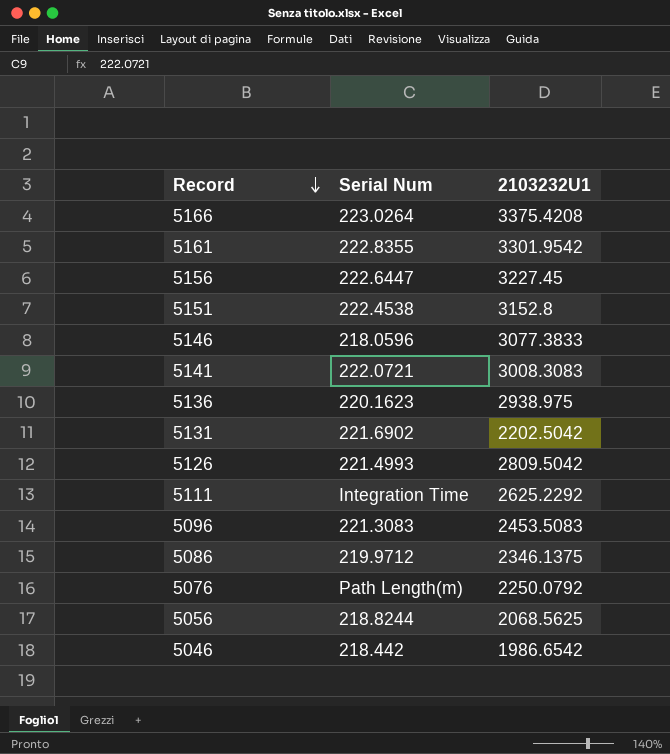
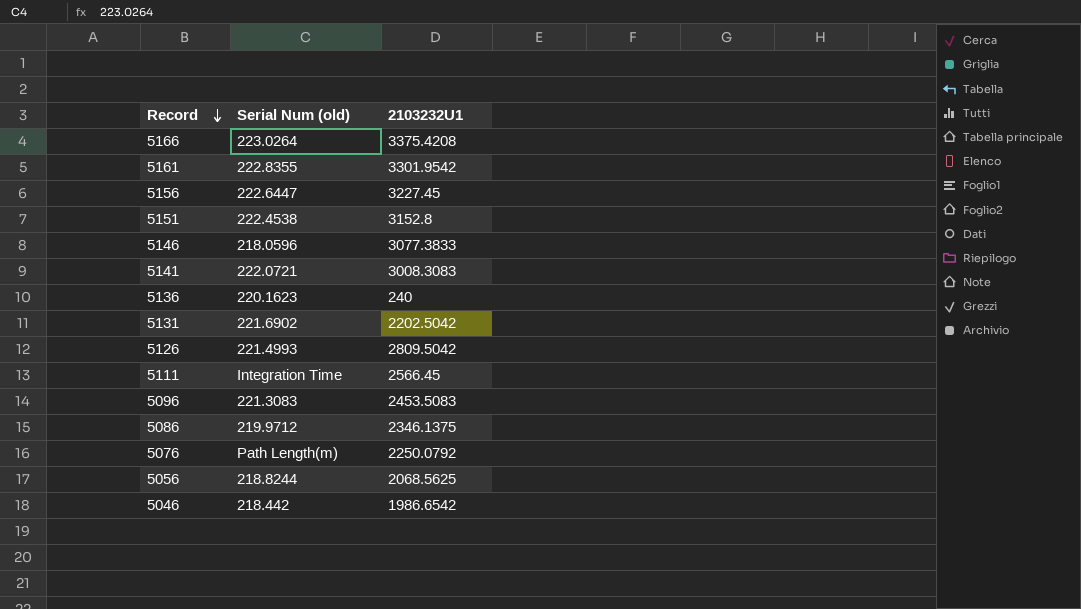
column name: Serial Num -> Serial Num (old)
5136 | 2103232U1: 2938.975 -> 240
5111 | 2103232U1: 2625.2292 -> 2566.45

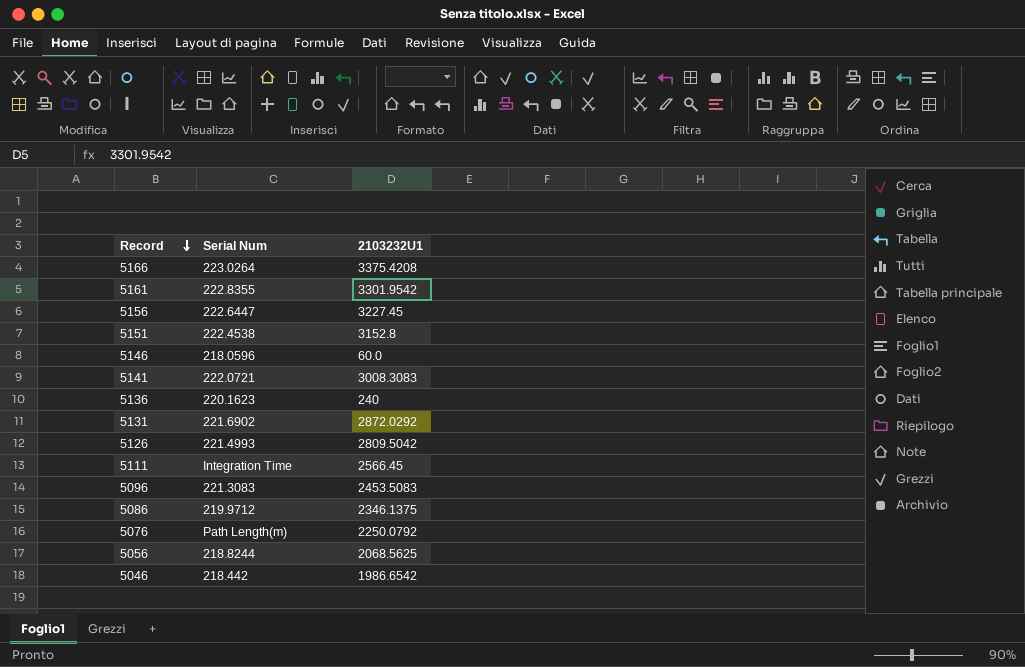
column name: Serial Num (old) -> Serial Num
5146 | 2103232U1: 3077.3833 -> 60.0
5131 | 2103232U1: 2202.5042 -> 2872.0292

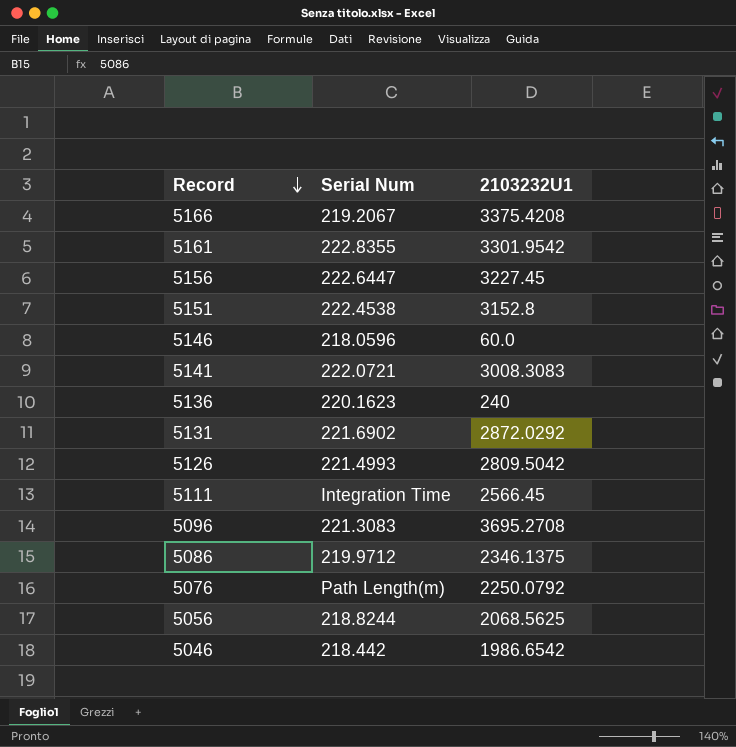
5166 | Serial Num: 223.0264 -> 219.2067
5096 | 2103232U1: 2453.5083 -> 3695.2708

